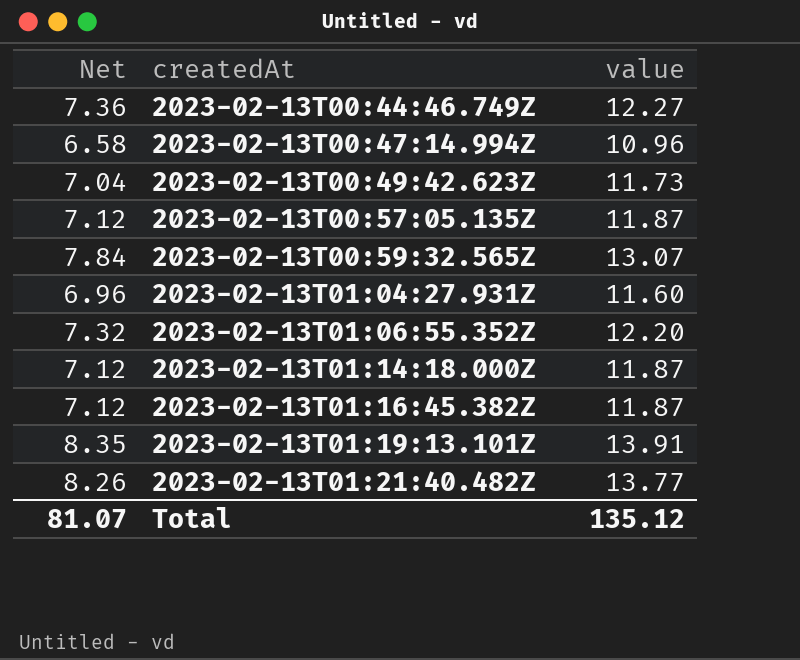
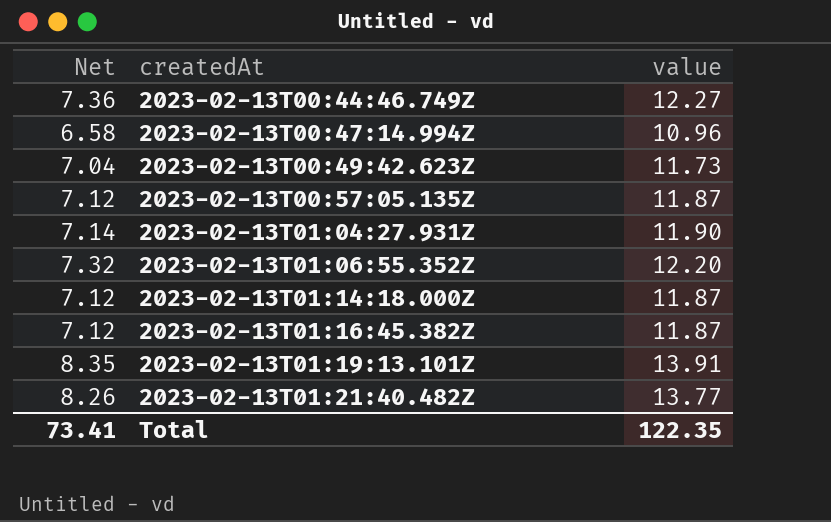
row 2023-02-13T00:59:32.565Z: 7.84 | 13.07 -> none
2023-02-13T01:04:27.931Z | Net: 6.96 -> 7.14
2023-02-13T01:04:27.931Z | value: 11.60 -> 11.90
Total | Net: 81.07 -> 73.41
Total | value: 135.12 -> 122.35

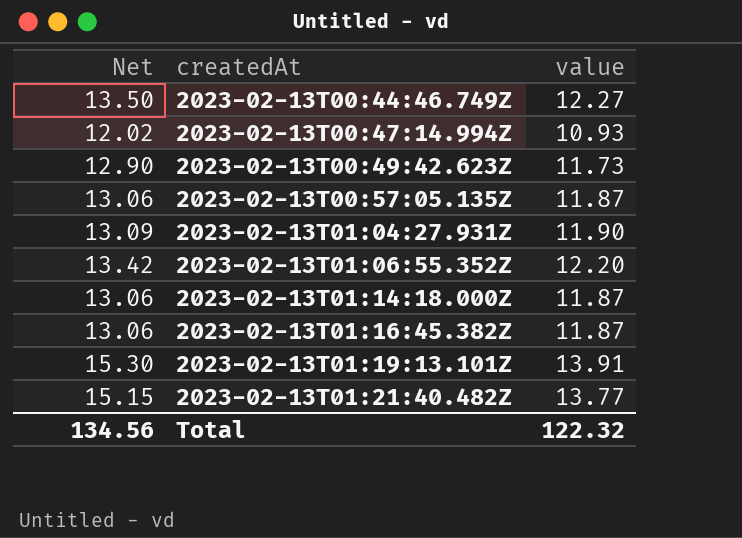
column Net | formula: [value] * 0.6 -> [value] * 1.1
2023-02-13T00:47:14.994Z | value: 10.96 -> 10.93
Total | Net: 73.41 -> 134.56
Total | value: 122.35 -> 122.32

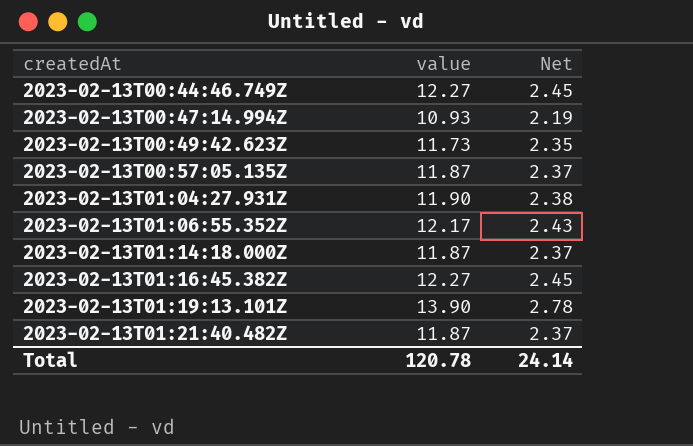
column Net | formula: [value] * 1.1 -> [value] * 0.2
column Net | position: 1 -> 3
2023-02-13T01:06:55.352Z | value: 12.20 -> 12.17
2023-02-13T01:16:45.382Z | value: 11.87 -> 12.27
2023-02-13T01:19:13.101Z | value: 13.91 -> 13.90
2023-02-13T01:21:40.482Z | value: 13.77 -> 11.87
Total | value: 122.32 -> 120.78
Total | Net: 134.56 -> 24.14

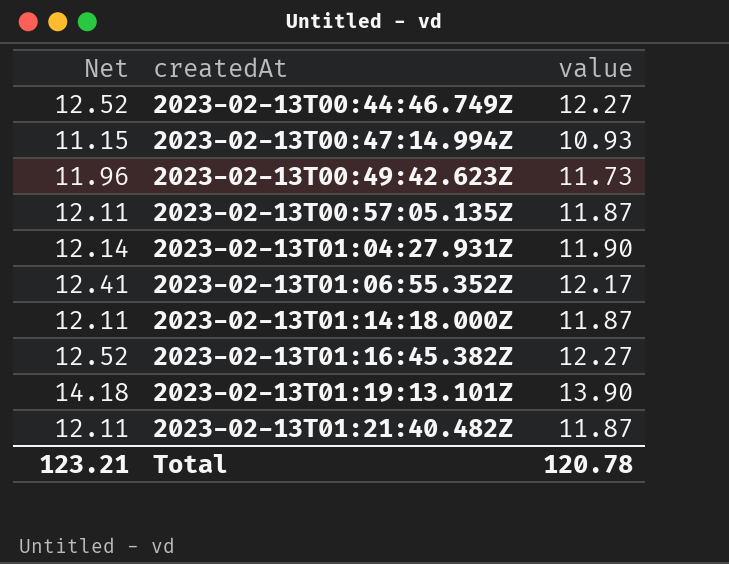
column Net | formula: [value] * 0.2 -> [value] * 1.02
column Net | position: 3 -> 1
Total | Net: 24.14 -> 123.21

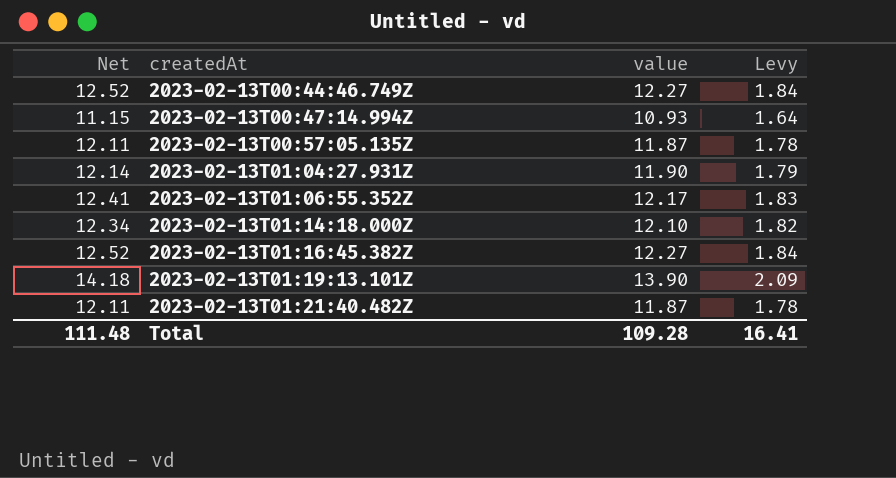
column Levy | formula: none -> [value] * 0.15
row 2023-02-13T00:49:42.623Z: 11.96 | 11.73 -> none
2023-02-13T01:14:18.000Z | Net: 12.11 -> 12.34
2023-02-13T01:14:18.000Z | value: 11.87 -> 12.10
Total | Net: 123.21 -> 111.48
Total | value: 120.78 -> 109.28

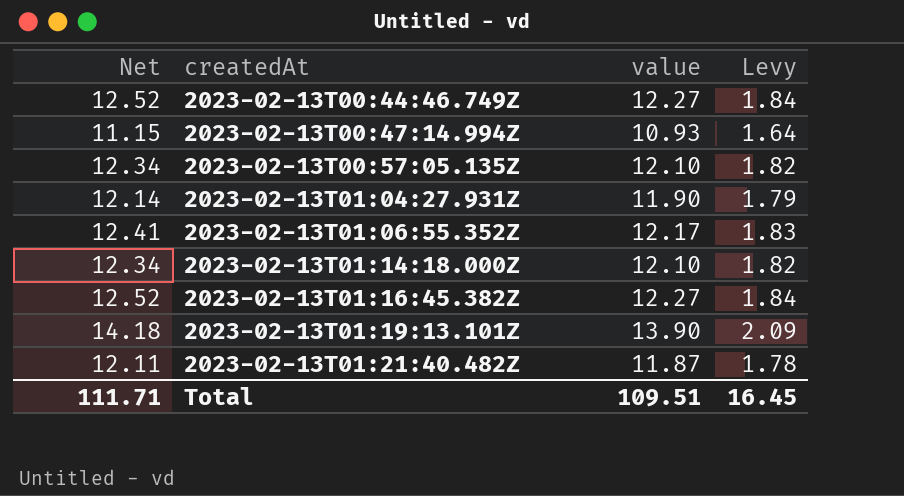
2023-02-13T00:57:05.135Z | Net: 12.11 -> 12.34
2023-02-13T00:57:05.135Z | value: 11.87 -> 12.10
2023-02-13T00:57:05.135Z | Levy: 1.78 -> 1.82
Total | Net: 111.48 -> 111.71
Total | value: 109.28 -> 109.51
Total | Levy: 16.41 -> 16.45

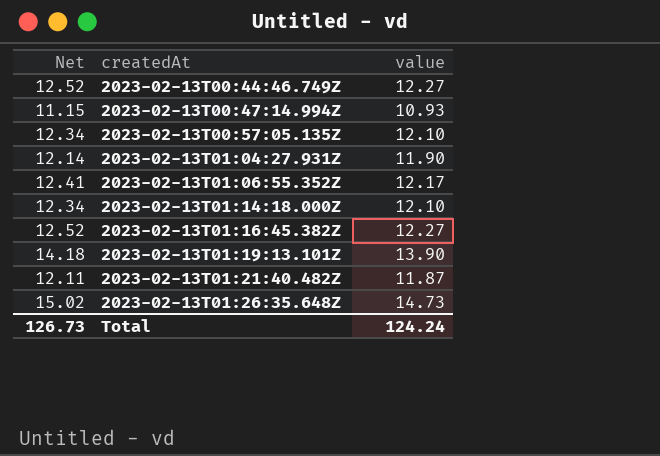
column Levy | formula: [value] * 0.15 -> none
row 2023-02-13T01:26:35.648Z: none -> 15.02 | 14.73
Total | Net: 111.71 -> 126.73
Total | value: 109.51 -> 124.24

